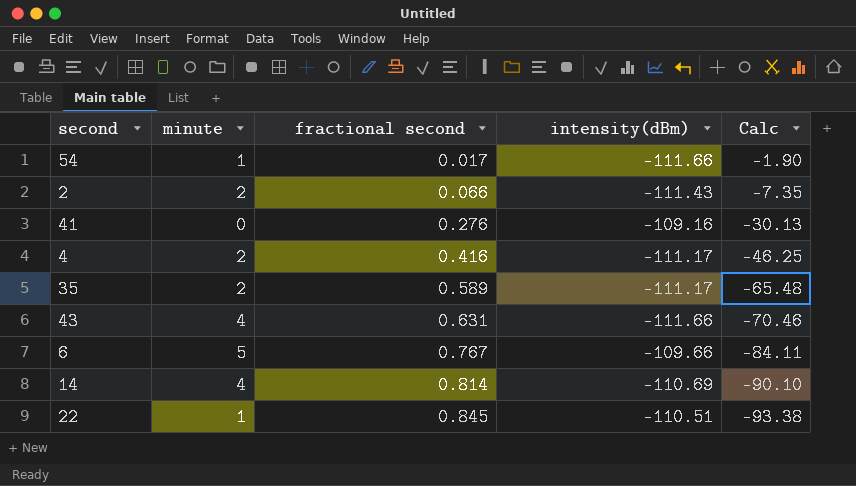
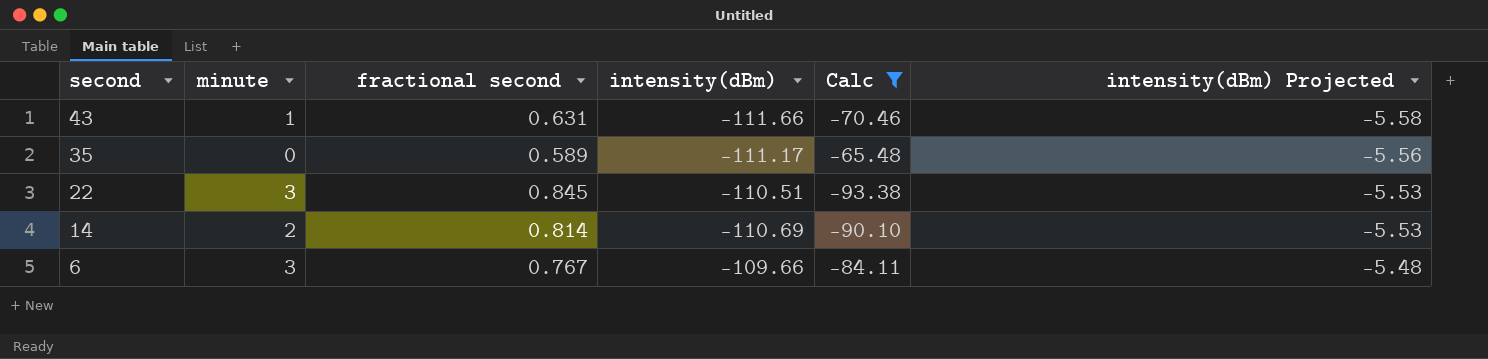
filter: none -> Calc <= -65.48
row order: fractional second ascending -> second descending
column intensity(dBm) Projected | formula: none -> [intensity(dBm)] * 0.05
43 | minute: 4 -> 1
35 | minute: 2 -> 0
22 | minute: 1 -> 3
14 | minute: 4 -> 2
6 | minute: 5 -> 3

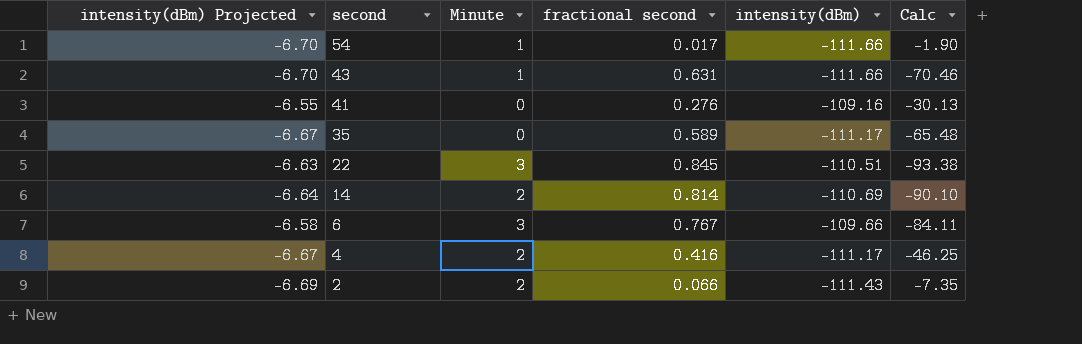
filter: Calc <= -65.48 -> none
column intensity(dBm) Projected | formula: [intensity(dBm)] * 0.05 -> [intensity(dBm)] * 0.06
column intensity(dBm) Projected | position: 6 -> 1
column name: minute -> Minute

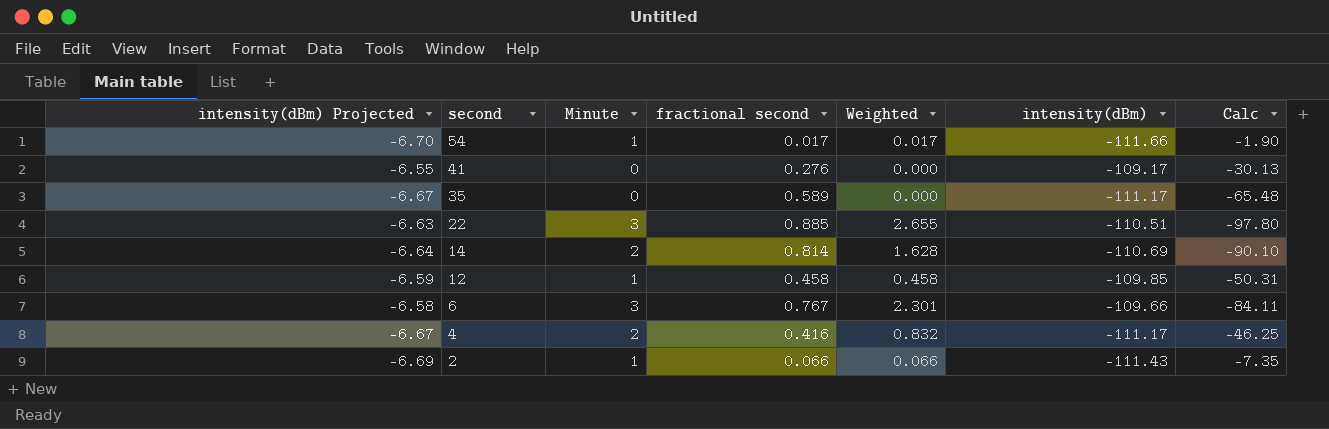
column Weighted | formula: none -> [Minute] * [fractional second]
row 43: -6.70 | 1 | 0.631 | -111.66 | -70.46 -> none
41 | intensity(dBm): -109.16 -> -109.17
22 | fractional second: 0.845 -> 0.885
22 | Calc: -93.38 -> -97.80
row 12: none -> -6.59 | 1 | 0.458 | 0.458 | -109.85 | -50.31
2 | Minute: 2 -> 1

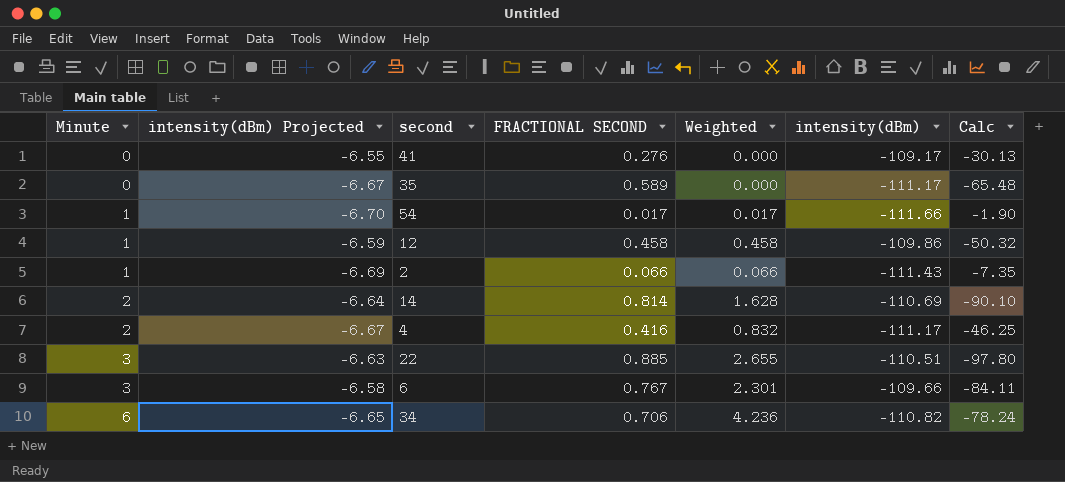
row order: second descending -> Minute ascending
column Minute | position: 3 -> 1
column name: fractional second -> FRACTIONAL SECOND
12 | intensity(dBm): -109.85 -> -109.86
12 | Calc: -50.31 -> -50.32
row 34: none -> 6 | -6.65 | 0.706 | 4.236 | -110.82 | -78.24

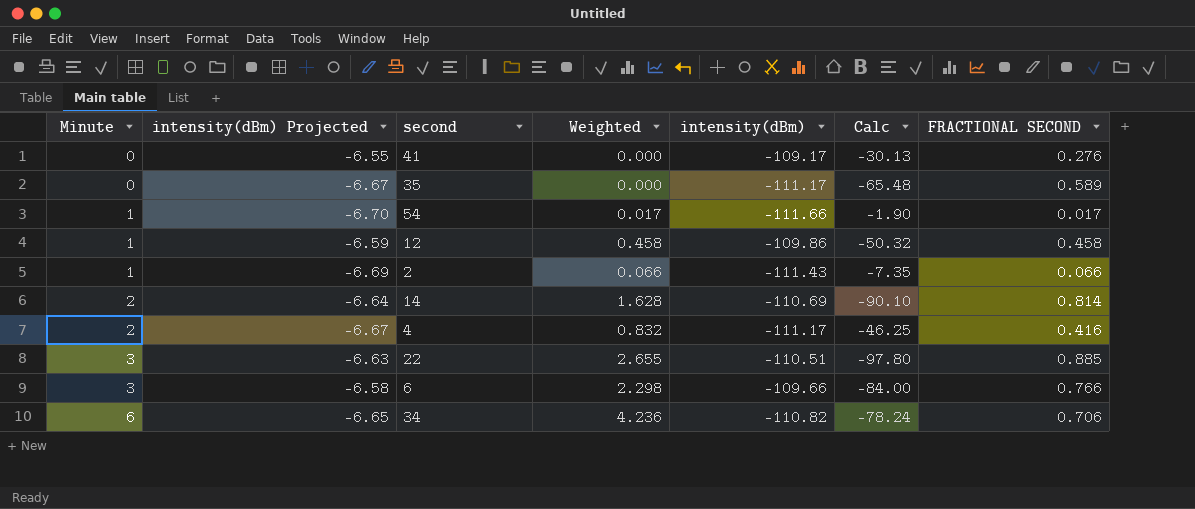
column FRACTIONAL SECOND | position: 4 -> 7
6 | Weighted: 2.301 -> 2.298
6 | Calc: -84.11 -> -84.00
6 | FRACTIONAL SECOND: 0.767 -> 0.766

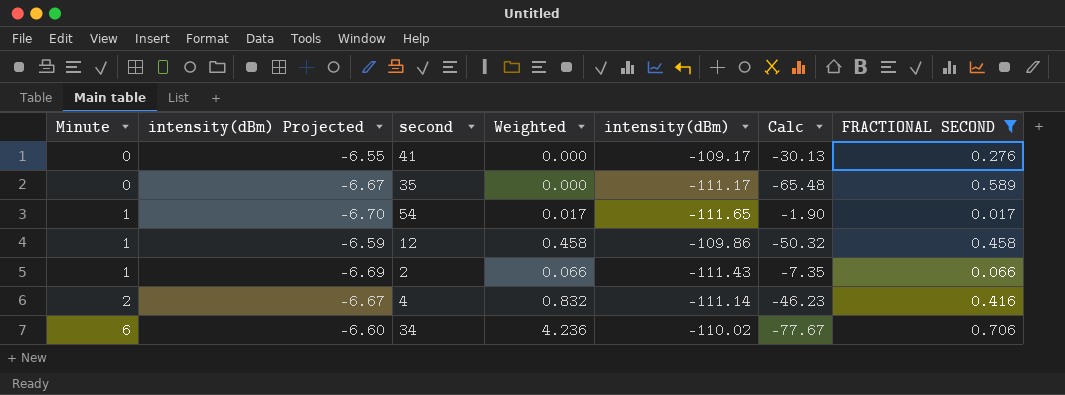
filter: none -> FRACTIONAL SECOND <= 0.706
54 | intensity(dBm): -111.66 -> -111.65
4 | intensity(dBm): -111.17 -> -111.14
4 | Calc: -46.25 -> -46.23
34 | intensity(dBm) Projected: -6.65 -> -6.60
34 | intensity(dBm): -110.82 -> -110.02
34 | Calc: -78.24 -> -77.67

